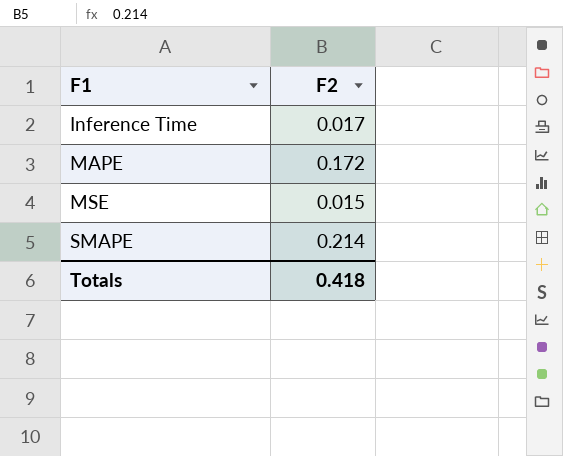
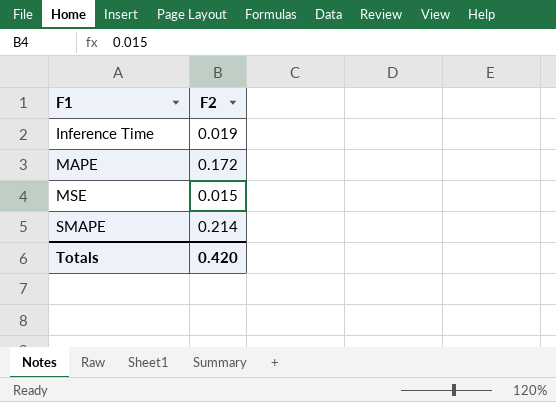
Inference Time | F2: 0.017 -> 0.019
Totals | F2: 0.418 -> 0.420

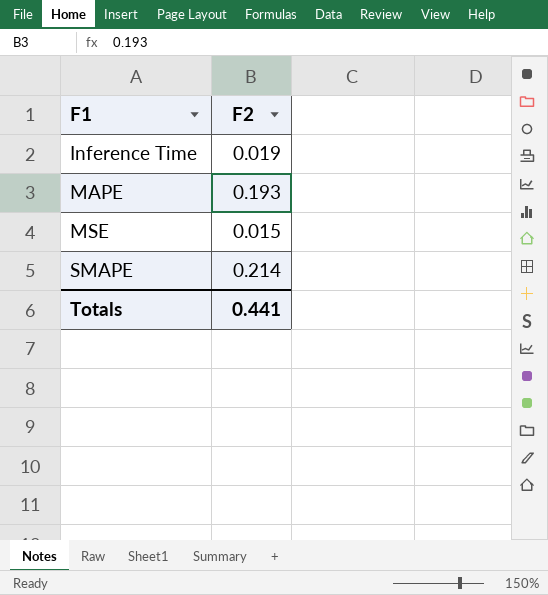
MAPE | F2: 0.172 -> 0.193
Totals | F2: 0.420 -> 0.441

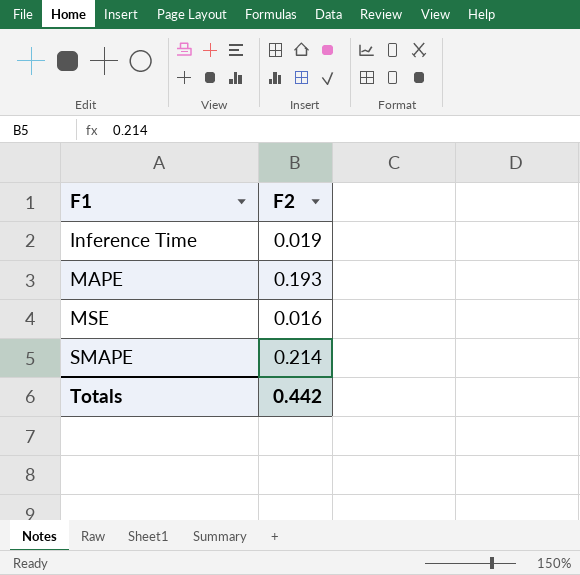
MSE | F2: 0.015 -> 0.016
Totals | F2: 0.441 -> 0.442

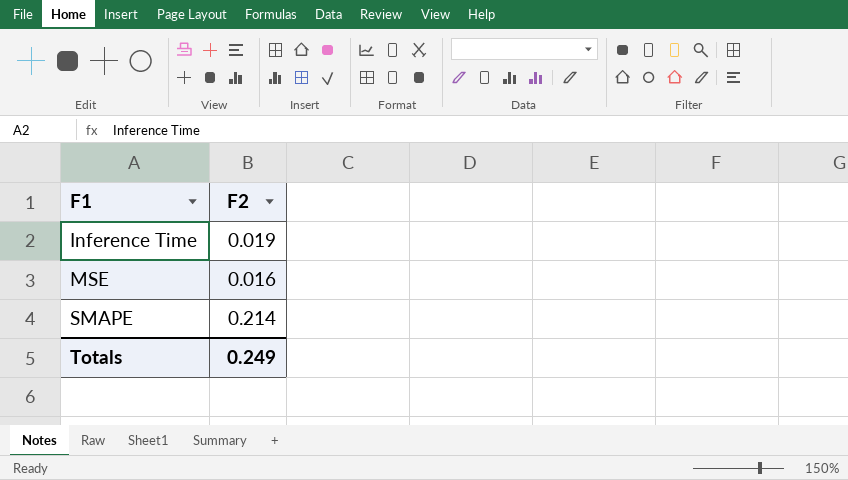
row MAPE: 0.193 -> none
Totals | F2: 0.442 -> 0.249

